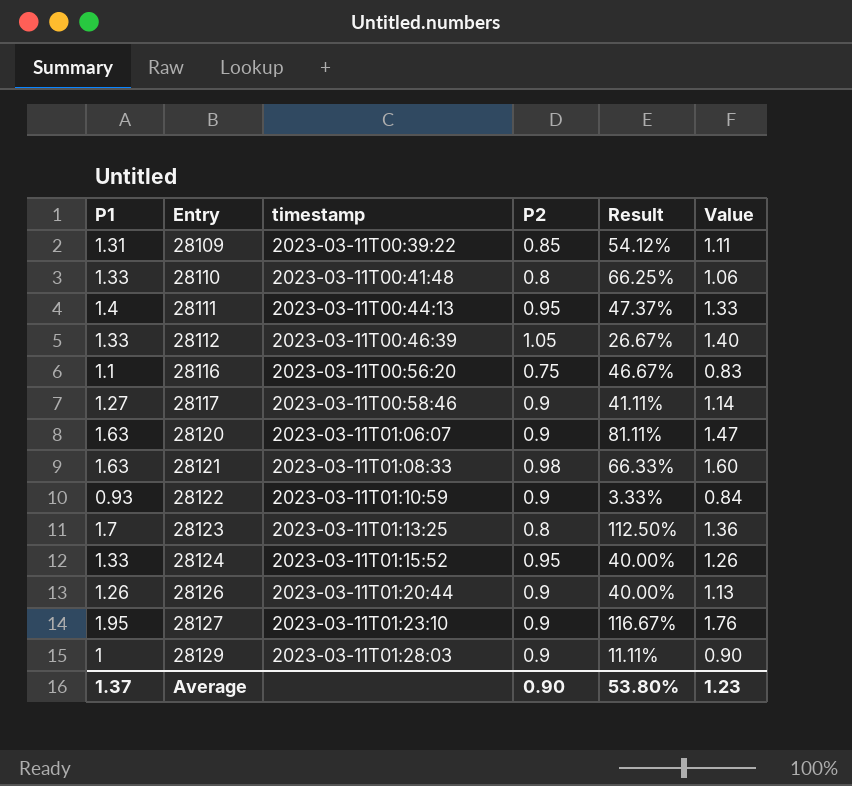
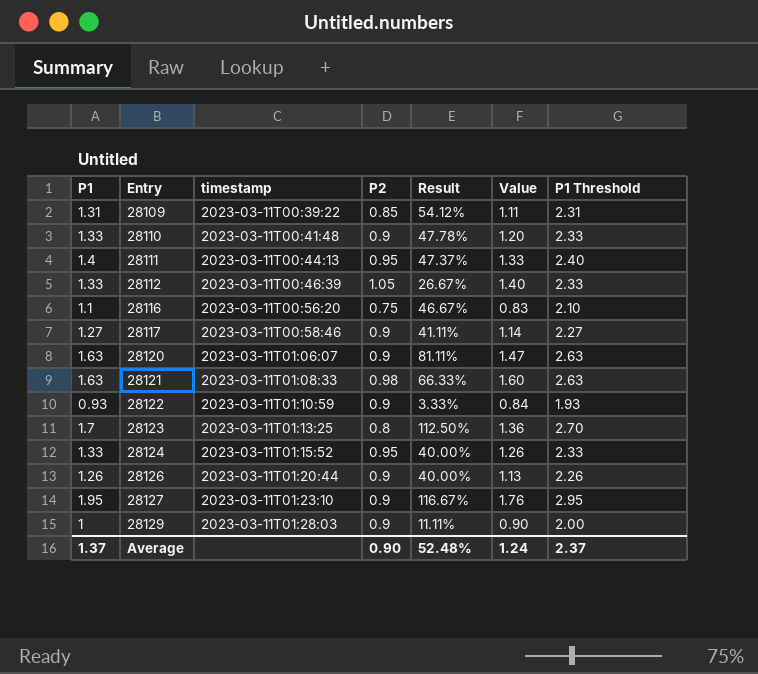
column P1 Threshold | formula: none -> [P1] + 1
28110 | P2: 0.8 -> 0.9
28110 | Result: 66.25% -> 47.78%
28110 | Value: 1.06 -> 1.20
Average | Result: 53.80% -> 52.48%
Average | Value: 1.23 -> 1.24

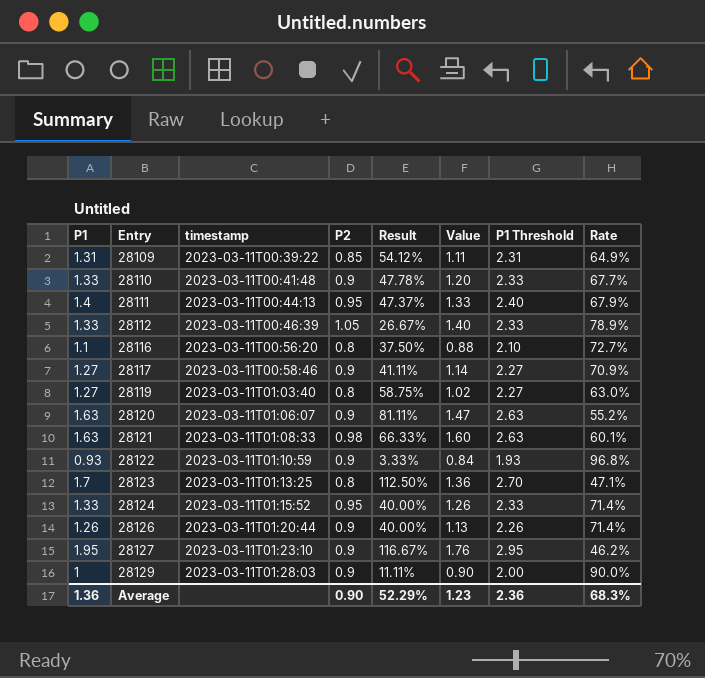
column Rate | formula: none -> [P2] / [P1]
28116 | P2: 0.75 -> 0.8
28116 | Result: 46.67% -> 37.50%
28116 | Value: 0.83 -> 0.88
row 28119: none -> 1.27 | 2023-03-11T01:03:40 | 0.8 | 58.75% | 1.02 | 2.27 | 63.0%
Average | P1: 1.37 -> 1.36
Average | Result: 52.48% -> 52.29%
Average | Value: 1.24 -> 1.23
Average | P1 Threshold: 2.37 -> 2.36

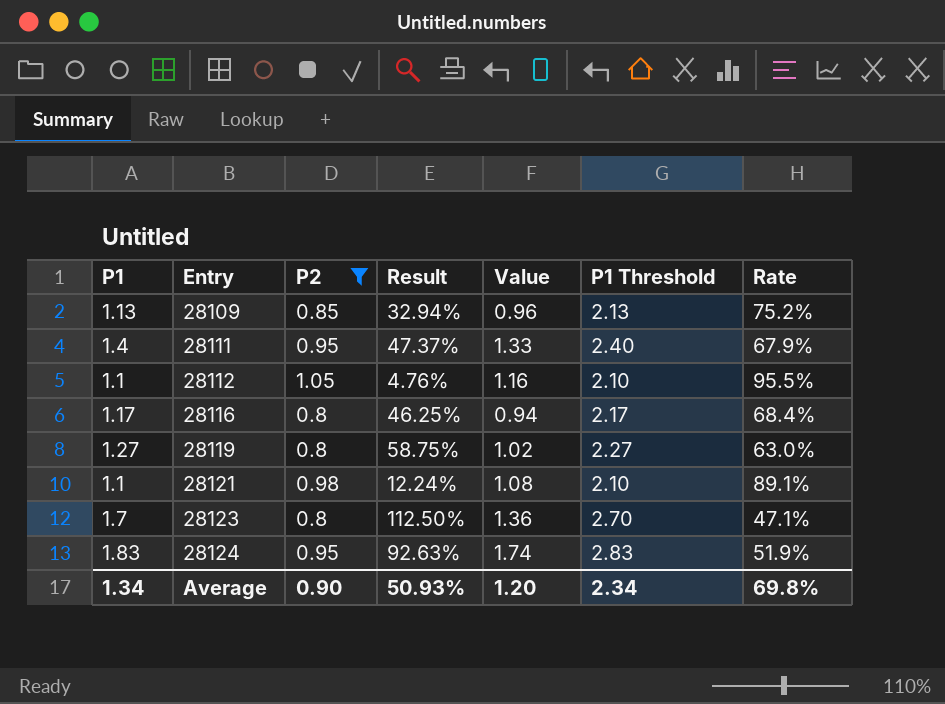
filter: none -> P2 != 0.9
column timestamp | position: 3 -> none
28109 | P1: 1.31 -> 1.13
28109 | Result: 54.12% -> 32.94%
28109 | Value: 1.11 -> 0.96
28109 | P1 Threshold: 2.31 -> 2.13
28109 | Rate: 64.9% -> 75.2%
28112 | P1: 1.33 -> 1.1
28112 | Result: 26.67% -> 4.76%
28112 | Value: 1.40 -> 1.16
28112 | P1 Threshold: 2.33 -> 2.10
28112 | Rate: 78.9% -> 95.5%
28116 | P1: 1.1 -> 1.17
28116 | Result: 37.50% -> 46.25%
28116 | Value: 0.88 -> 0.94
28116 | P1 Threshold: 2.10 -> 2.17
28116 | Rate: 72.7% -> 68.4%
28121 | P1: 1.63 -> 1.1
28121 | Result: 66.33% -> 12.24%
28121 | Value: 1.60 -> 1.08
28121 | P1 Threshold: 2.63 -> 2.10
28121 | Rate: 60.1% -> 89.1%
28124 | P1: 1.33 -> 1.83
28124 | Result: 40.00% -> 92.63%
28124 | Value: 1.26 -> 1.74
28124 | P1 Threshold: 2.33 -> 2.83
28124 | Rate: 71.4% -> 51.9%
Average | P1: 1.36 -> 1.34
Average | Result: 52.29% -> 50.93%
Average | Value: 1.23 -> 1.20
Average | P1 Threshold: 2.36 -> 2.34
Average | Rate: 68.3% -> 69.8%

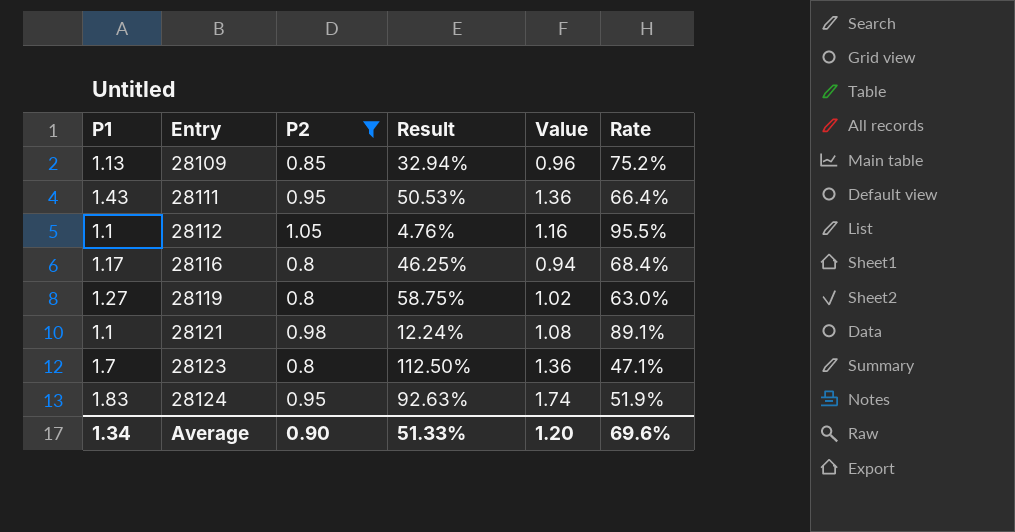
column P1 Threshold | formula: [P1] + 1 -> none
28111 | P1: 1.4 -> 1.43
28111 | Result: 47.37% -> 50.53%
28111 | Value: 1.33 -> 1.36
28111 | Rate: 67.9% -> 66.4%
Average | Result: 50.93% -> 51.33%
Average | Rate: 69.8% -> 69.6%

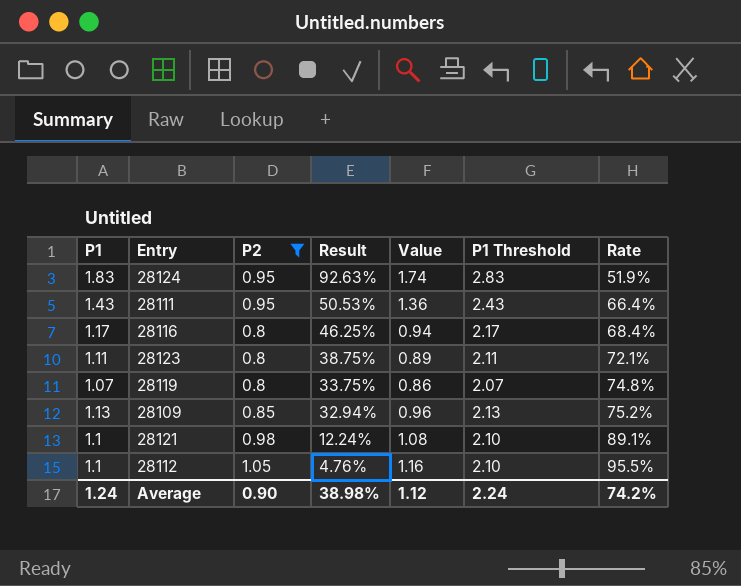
row order: Entry ascending -> Result descending
column P1 Threshold | formula: none -> [P1] + 1
28123 | P1: 1.7 -> 1.11
28123 | Result: 112.50% -> 38.75%
28123 | Value: 1.36 -> 0.89
28123 | Rate: 47.1% -> 72.1%
28119 | P1: 1.27 -> 1.07
28119 | Result: 58.75% -> 33.75%
28119 | Value: 1.02 -> 0.86
28119 | Rate: 63.0% -> 74.8%
Average | P1: 1.34 -> 1.24
Average | Result: 51.33% -> 38.98%
Average | Value: 1.20 -> 1.12
Average | Rate: 69.6% -> 74.2%

